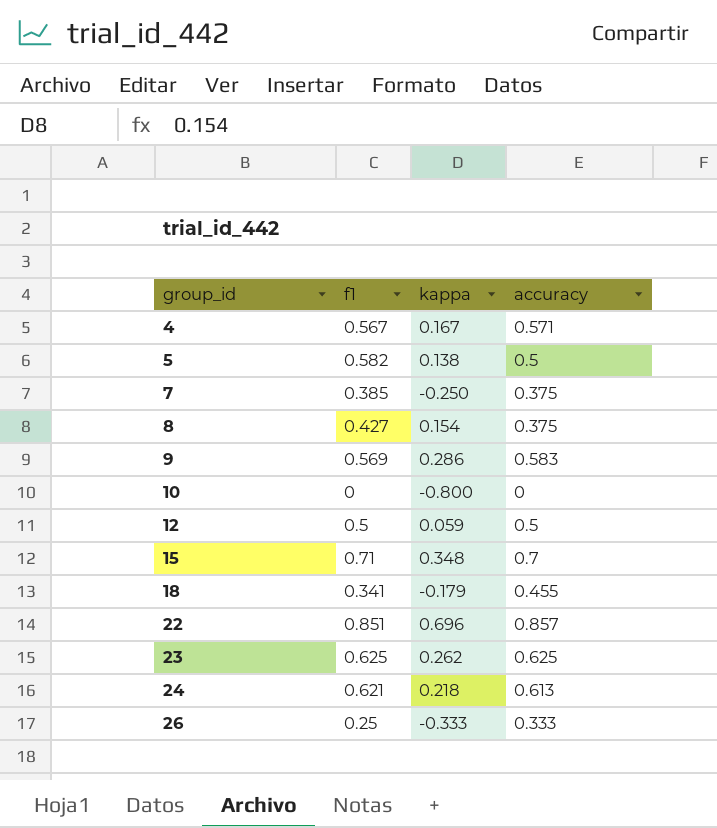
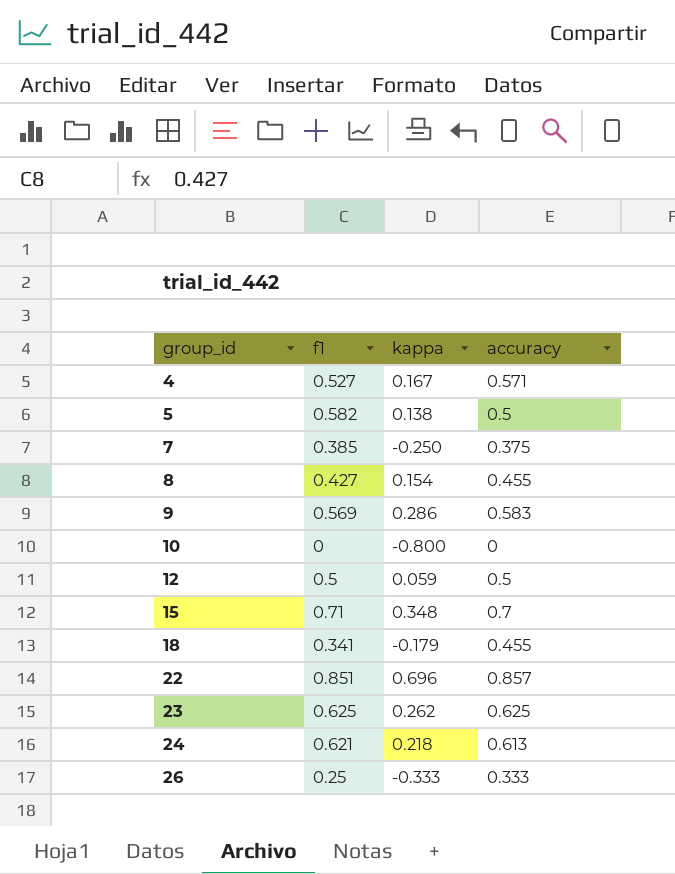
4 | f1: 0.567 -> 0.527
8 | accuracy: 0.375 -> 0.455

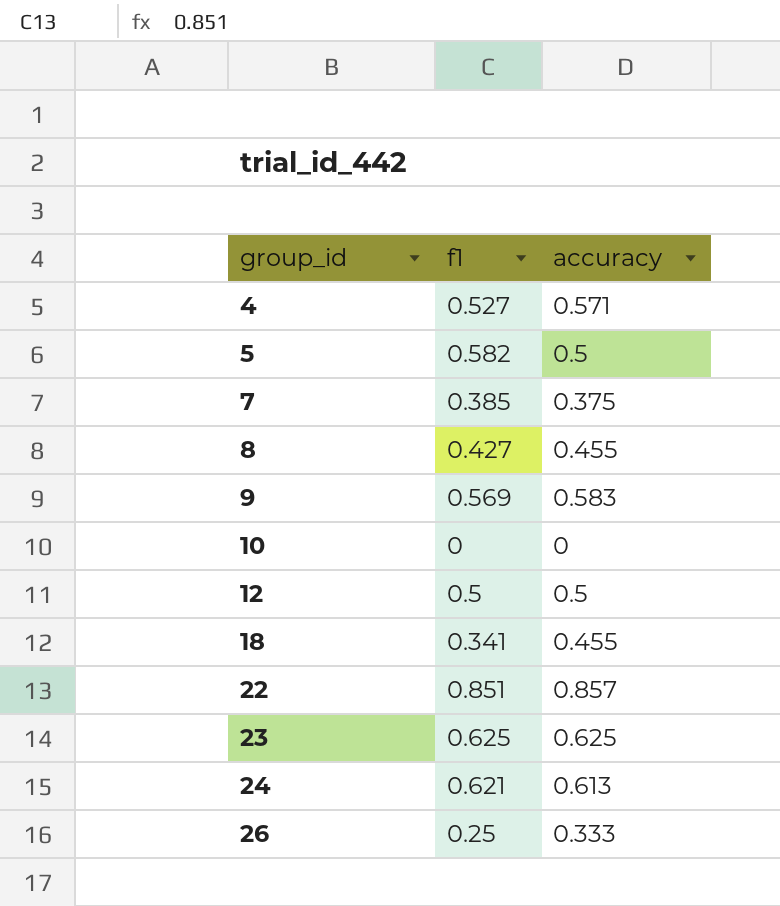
column kappa | position: 3 -> none
row 15: 0.71 | 0.348 | 0.7 -> none

